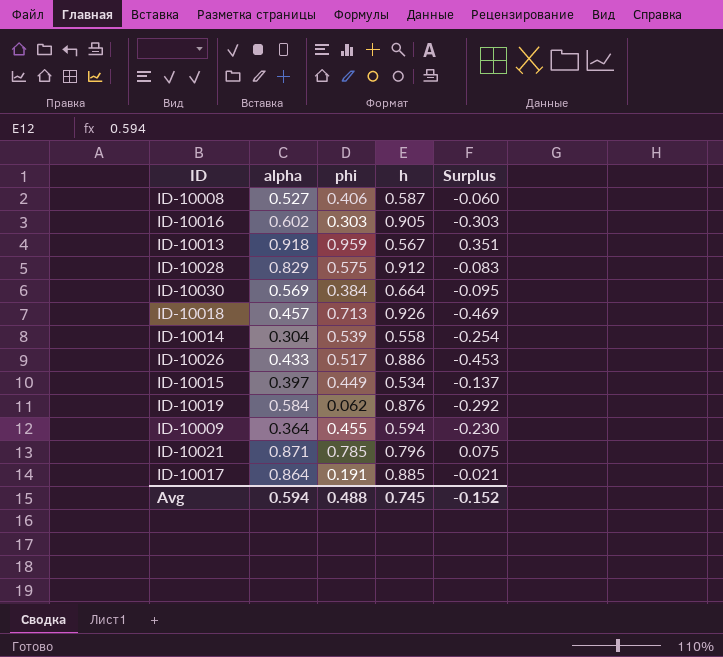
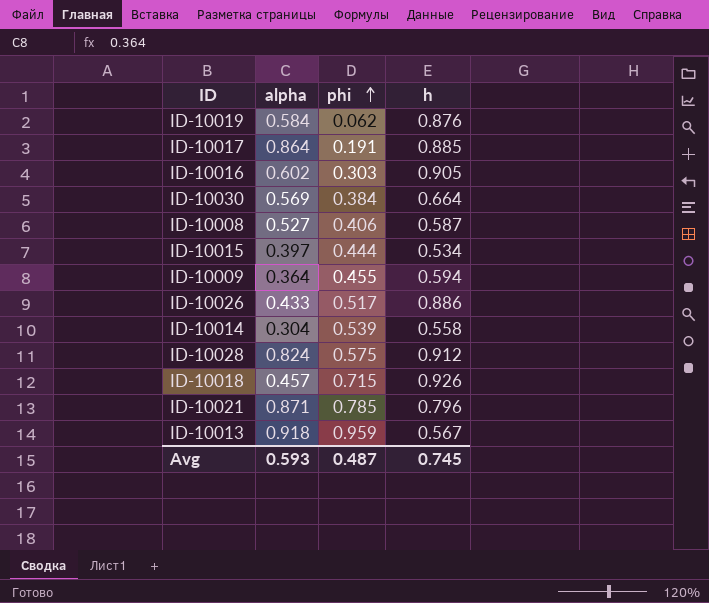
row order: none -> phi ascending
column Surplus | formula: [alpha] - [h] -> none
ID-10015 | phi: 0.449 -> 0.444
ID-10028 | alpha: 0.829 -> 0.824
ID-10018 | phi: 0.713 -> 0.715
Avg | alpha: 0.594 -> 0.593
Avg | phi: 0.488 -> 0.487

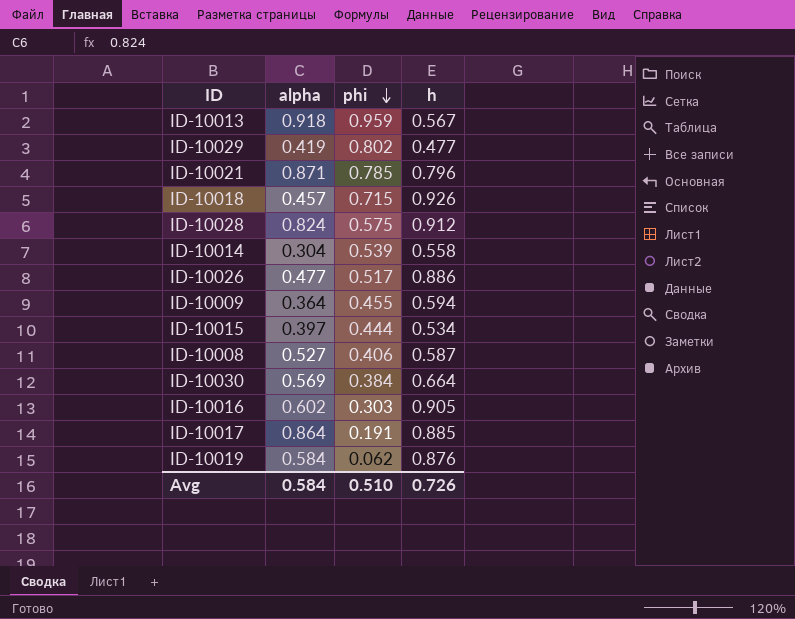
row order: phi ascending -> phi descending
row ID-10029: none -> 0.419 | 0.802 | 0.477
ID-10026 | alpha: 0.433 -> 0.477
Avg | alpha: 0.593 -> 0.584
Avg | phi: 0.487 -> 0.510
Avg | h: 0.745 -> 0.726

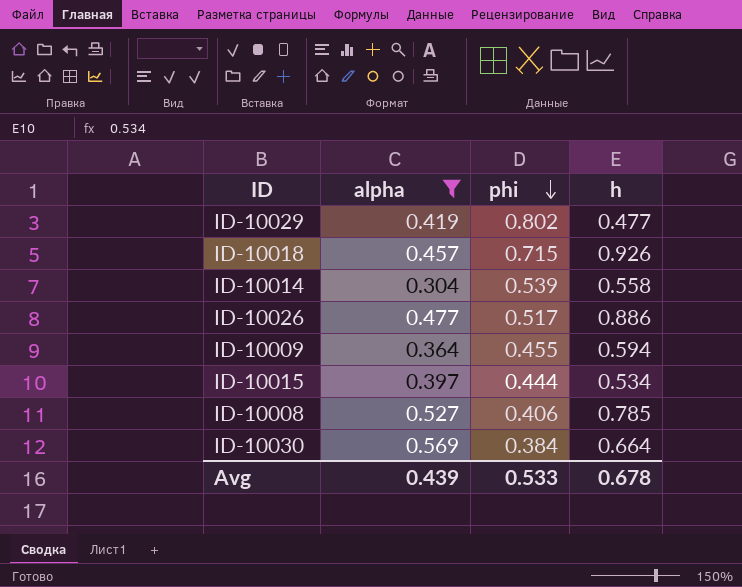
filter: none -> alpha <= 0.569
ID-10008 | h: 0.587 -> 0.785
Avg | alpha: 0.584 -> 0.439
Avg | phi: 0.510 -> 0.533
Avg | h: 0.726 -> 0.678

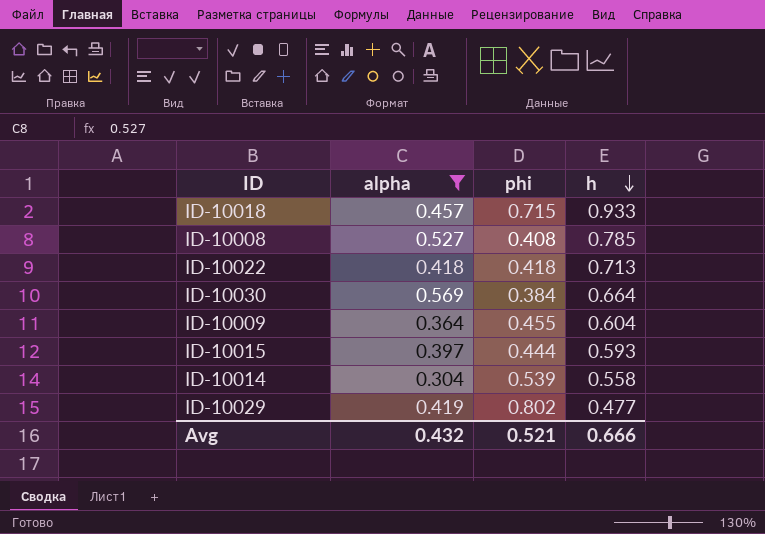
row order: phi descending -> h descending
row ID-10026: 0.477 | 0.517 | 0.886 -> none
ID-10018 | h: 0.926 -> 0.933
ID-10008 | phi: 0.406 -> 0.408
row ID-10022: none -> 0.418 | 0.418 | 0.713
ID-10009 | h: 0.594 -> 0.604
ID-10015 | h: 0.534 -> 0.593
Avg | alpha: 0.439 -> 0.432
Avg | phi: 0.533 -> 0.521
Avg | h: 0.678 -> 0.666

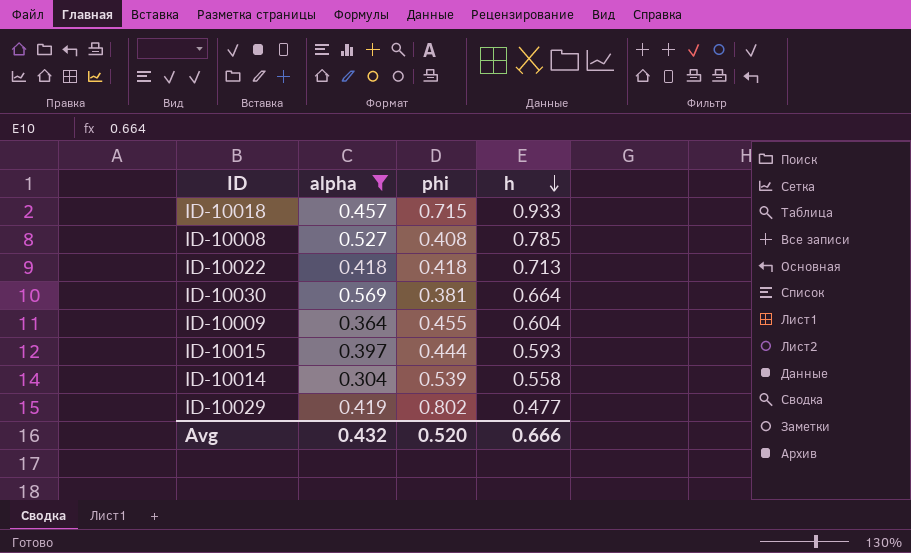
ID-10030 | phi: 0.384 -> 0.381
Avg | phi: 0.521 -> 0.520

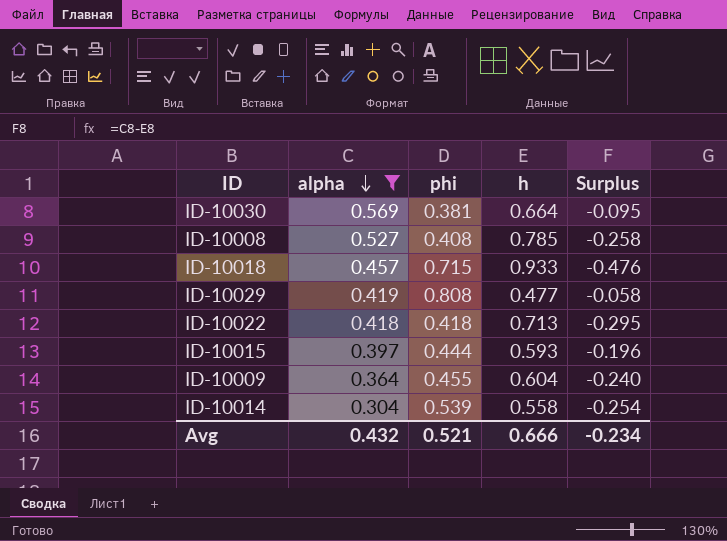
row order: h descending -> alpha descending
column Surplus | formula: none -> [alpha] - [h]
ID-10029 | phi: 0.802 -> 0.808
Avg | phi: 0.520 -> 0.521

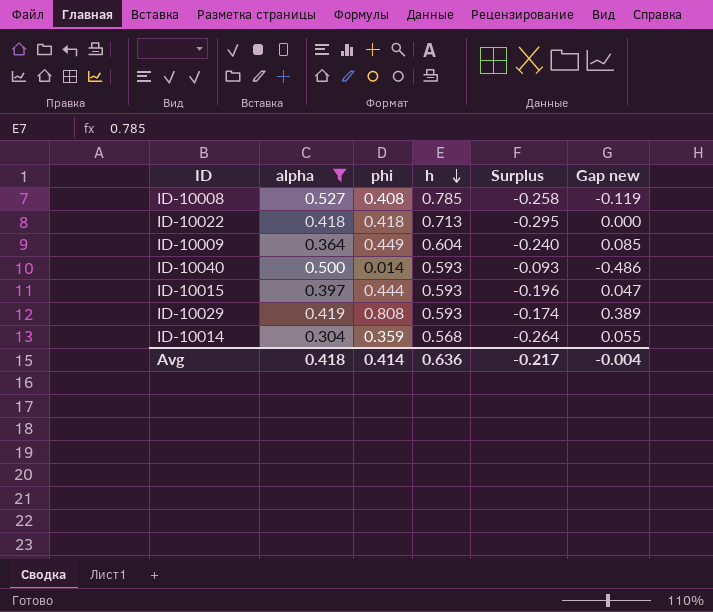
row order: alpha descending -> h descending
column Gap new | formula: none -> [phi] - [alpha]
row ID-10030: 0.569 | 0.381 | 0.664 | -0.095 -> none
row ID-10018: 0.457 | 0.715 | 0.933 | -0.476 -> none
ID-10009 | phi: 0.455 -> 0.449
row ID-10040: none -> 0.500 | 0.014 | 0.593 | -0.093 | -0.486
ID-10029 | h: 0.477 -> 0.593
ID-10029 | Surplus: -0.058 -> -0.174
ID-10014 | phi: 0.539 -> 0.359
ID-10014 | h: 0.558 -> 0.568
ID-10014 | Surplus: -0.254 -> -0.264
Avg | alpha: 0.432 -> 0.418
Avg | phi: 0.521 -> 0.414
Avg | h: 0.666 -> 0.636
Avg | Surplus: -0.234 -> -0.217

